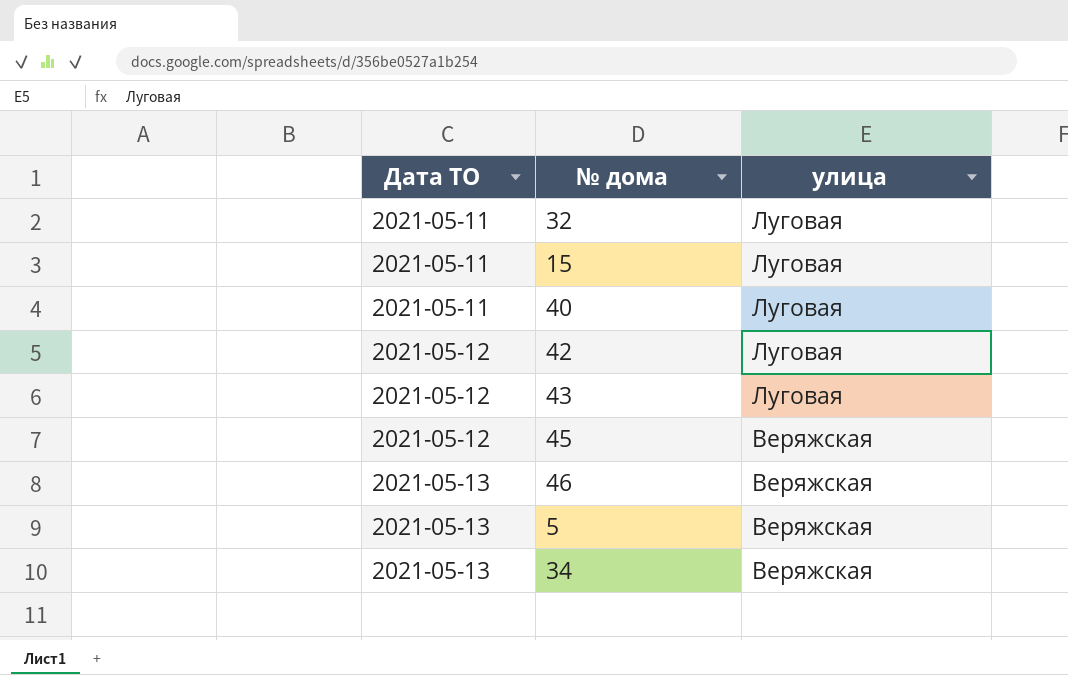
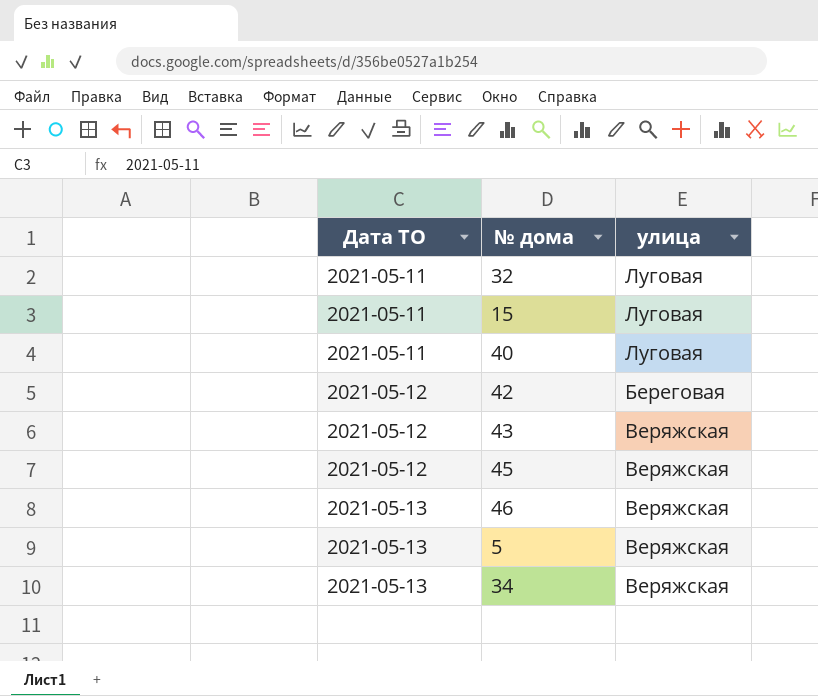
42 | улица: Луговая -> Береговая
43 | улица: Луговая -> Веряжская

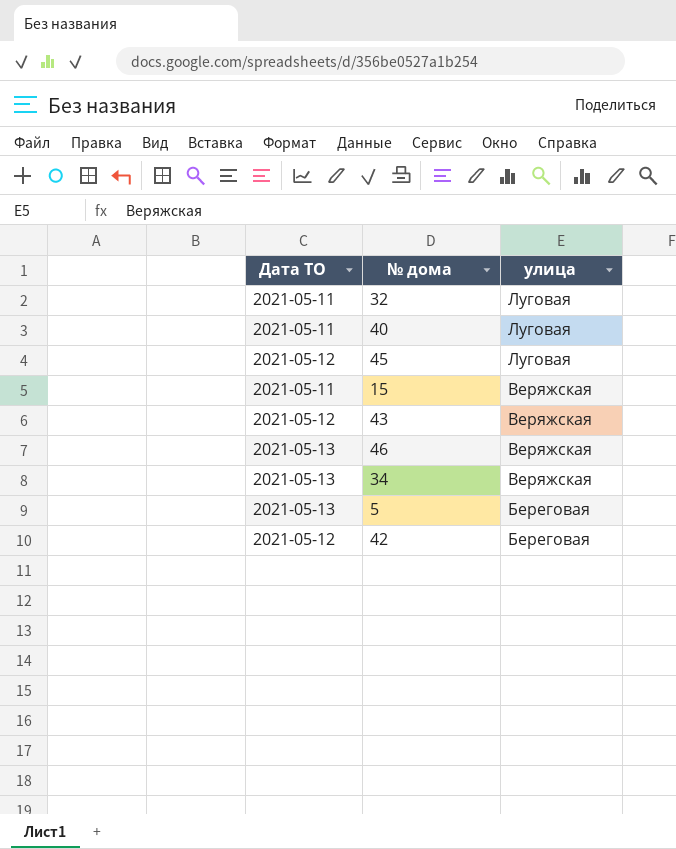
row order: Дата ТО ascending -> улица descending
45 | улица: Веряжская -> Луговая
15 | улица: Луговая -> Веряжская
5 | улица: Веряжская -> Береговая

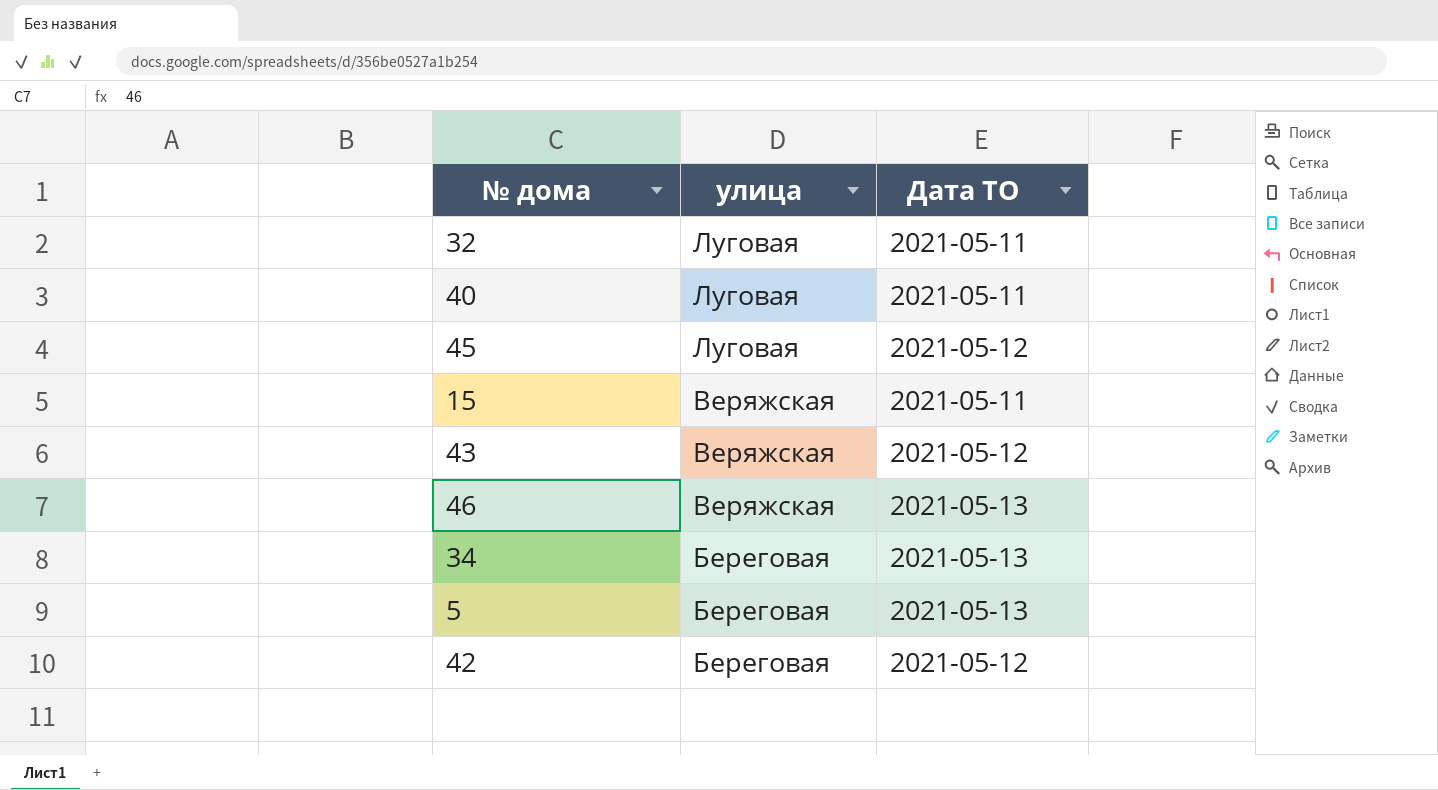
column Дата ТО | position: 1 -> 3
34 | улица: Веряжская -> Береговая

